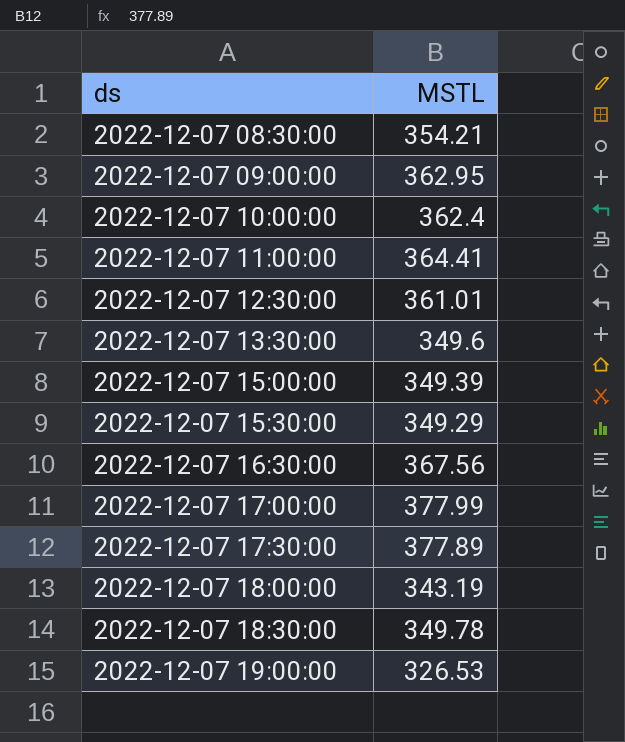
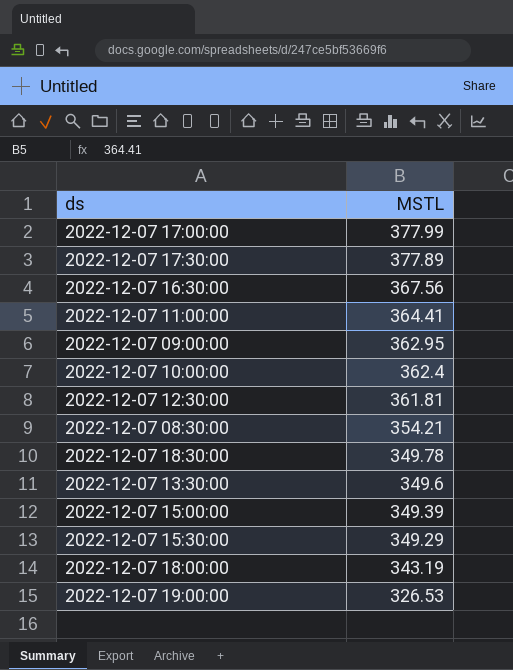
row order: ds ascending -> MSTL descending
2022-12-07 12:30:00 | MSTL: 361.01 -> 361.81

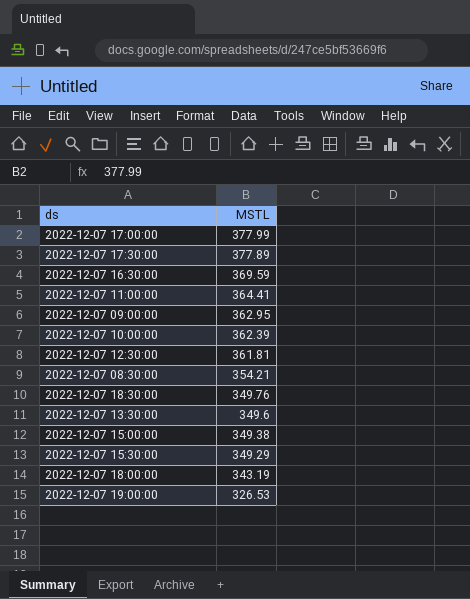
2022-12-07 16:30:00 | MSTL: 367.56 -> 369.59
2022-12-07 10:00:00 | MSTL: 362.4 -> 362.39
2022-12-07 18:30:00 | MSTL: 349.78 -> 349.76
2022-12-07 15:00:00 | MSTL: 349.39 -> 349.38

